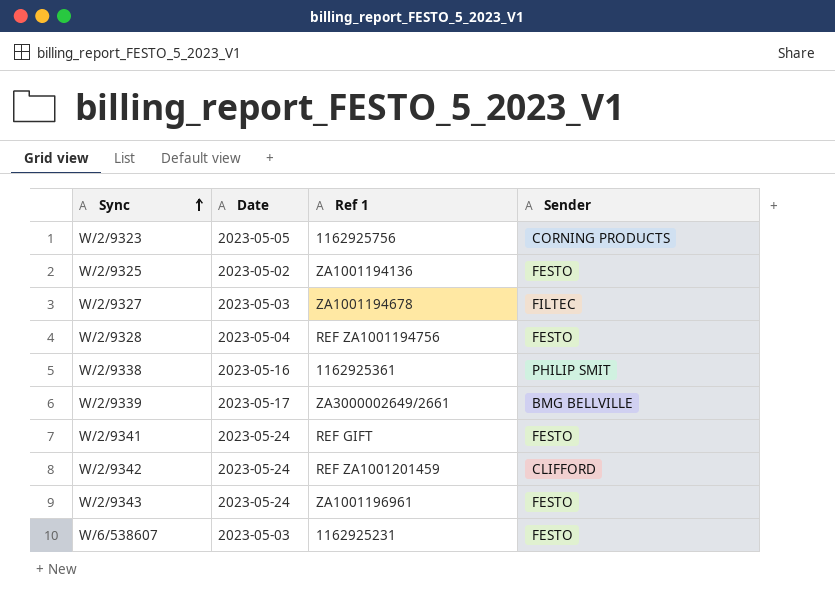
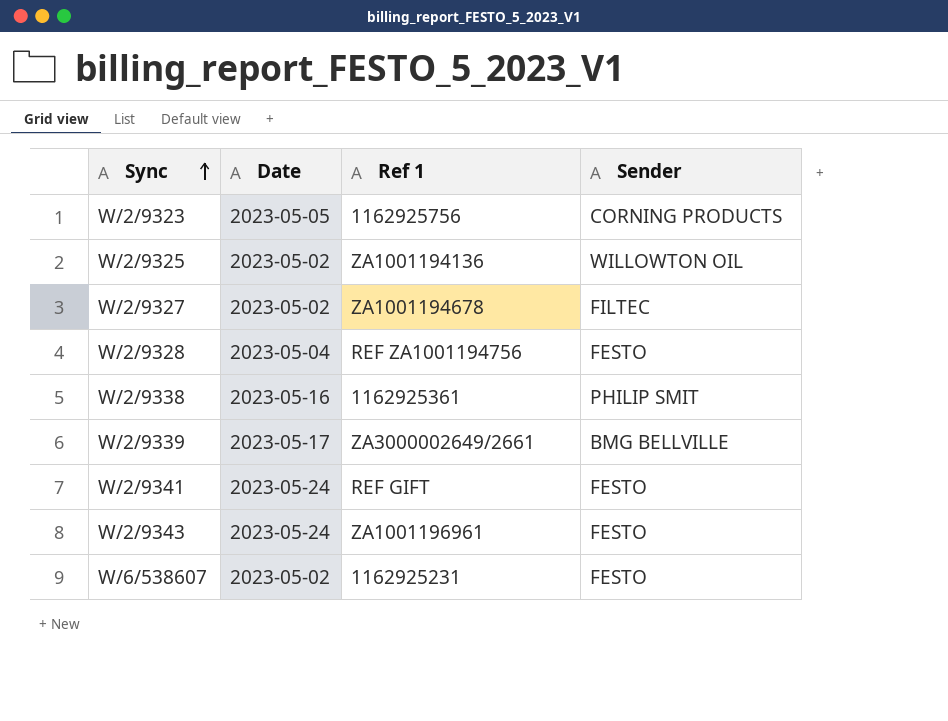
row W/2/9342: 2023-05-24 | REF ZA1001201459 | CLIFFORD -> none
W/2/9325 | Sender: FESTO -> WILLOWTON OIL
W/2/9327 | Date: 2023-05-03 -> 2023-05-02
W/6/538607 | Date: 2023-05-03 -> 2023-05-02

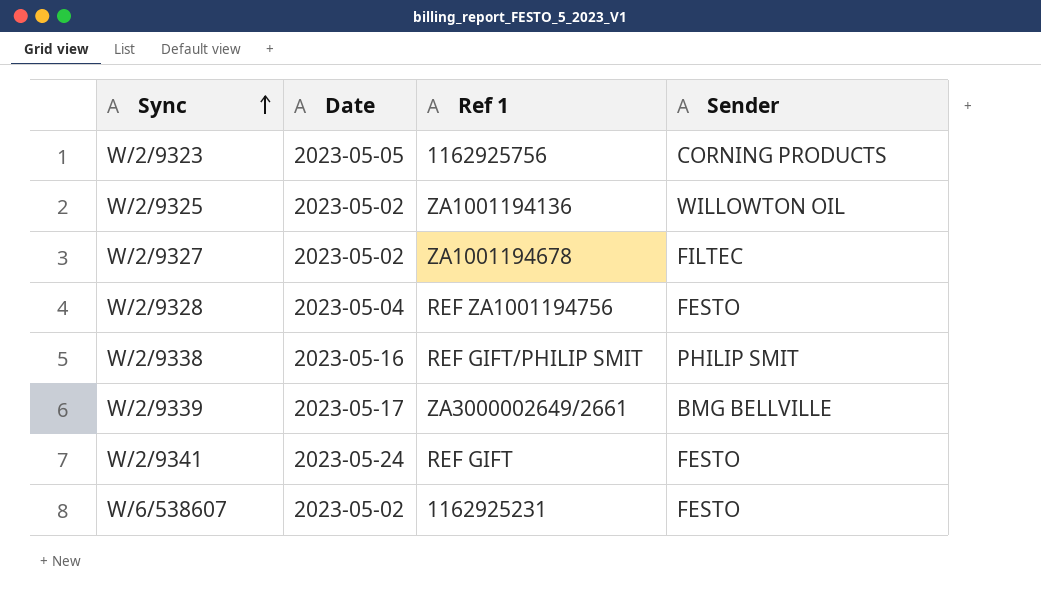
row W/2/9343: 2023-05-24 | ZA1001196961 | FESTO -> none
W/2/9338 | Ref 1: 1162925361 -> REF GIFT/PHILIP SMIT

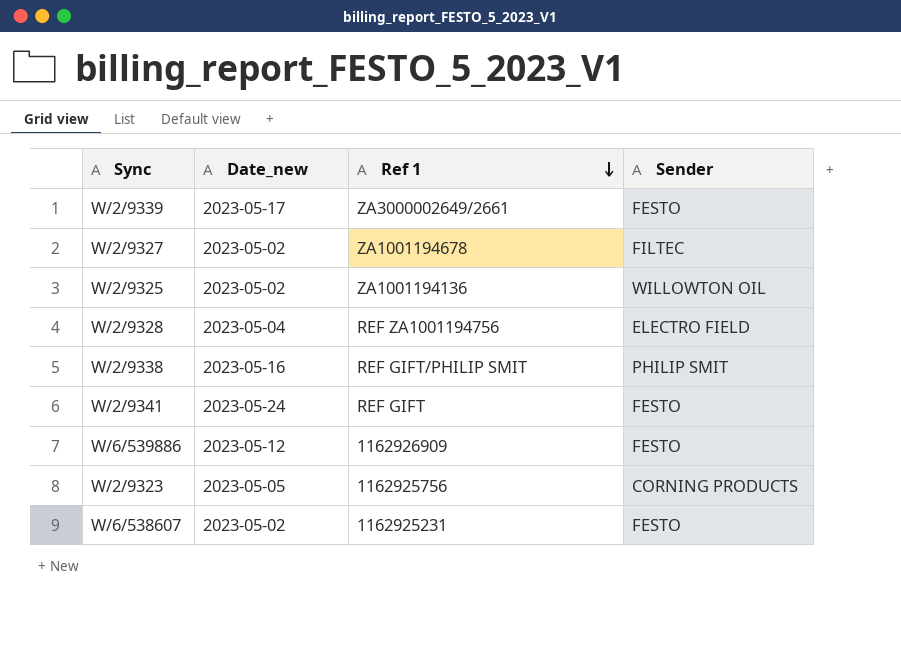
row order: Sync ascending -> Ref 1 descending
column name: Date -> Date_new
W/2/9339 | Sender: BMG BELLVILLE -> FESTO
W/2/9328 | Sender: FESTO -> ELECTRO FIELD
row W/6/539886: none -> 2023-05-12 | 1162926909 | FESTO

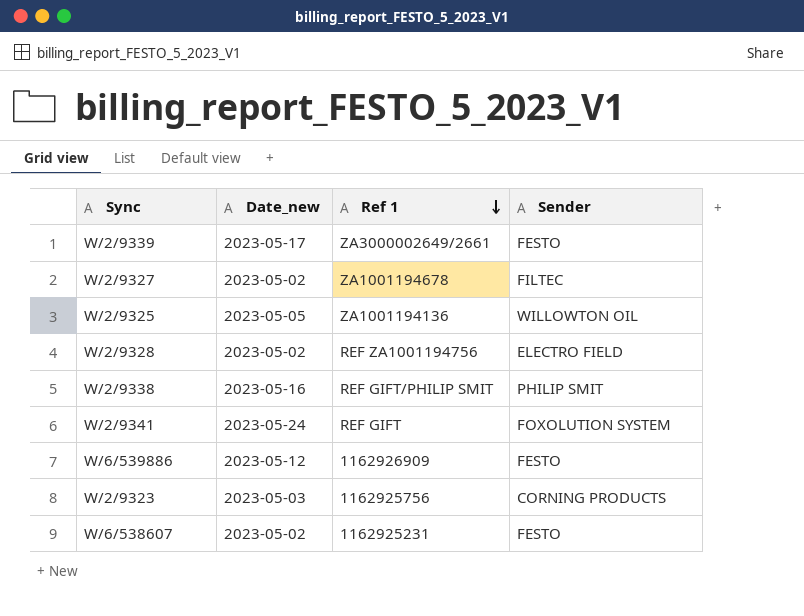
W/2/9325 | Date_new: 2023-05-02 -> 2023-05-05
W/2/9328 | Date_new: 2023-05-04 -> 2023-05-02
W/2/9341 | Sender: FESTO -> FOXOLUTION SYSTEM
W/2/9323 | Date_new: 2023-05-05 -> 2023-05-03

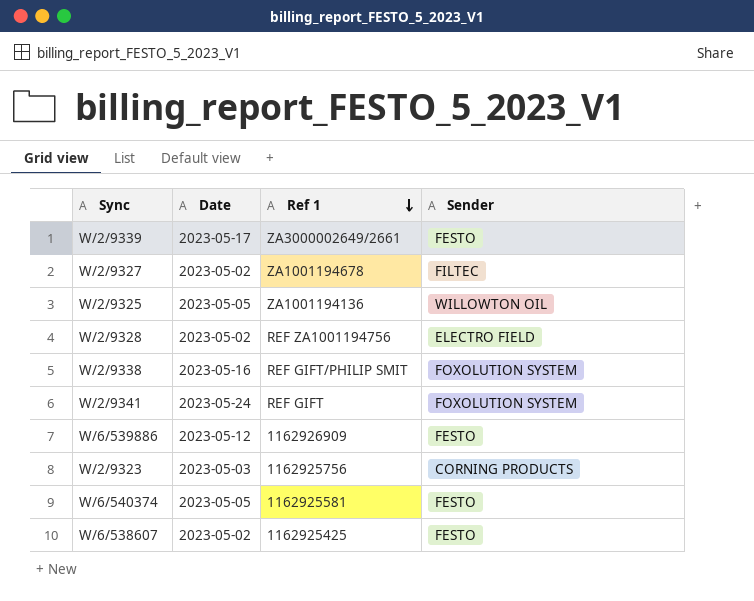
column name: Date_new -> Date
W/2/9338 | Sender: PHILIP SMIT -> FOXOLUTION SYSTEM
row W/6/540374: none -> 2023-05-05 | 1162925581 | FESTO
W/6/538607 | Ref 1: 1162925231 -> 1162925425

